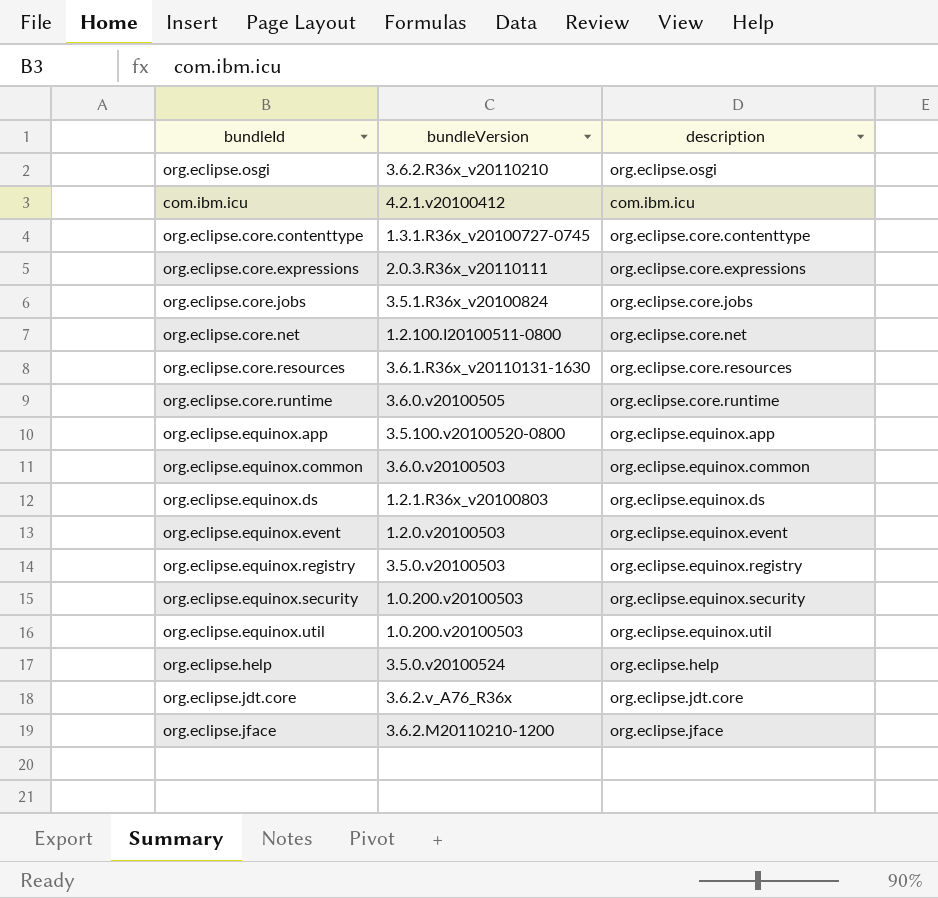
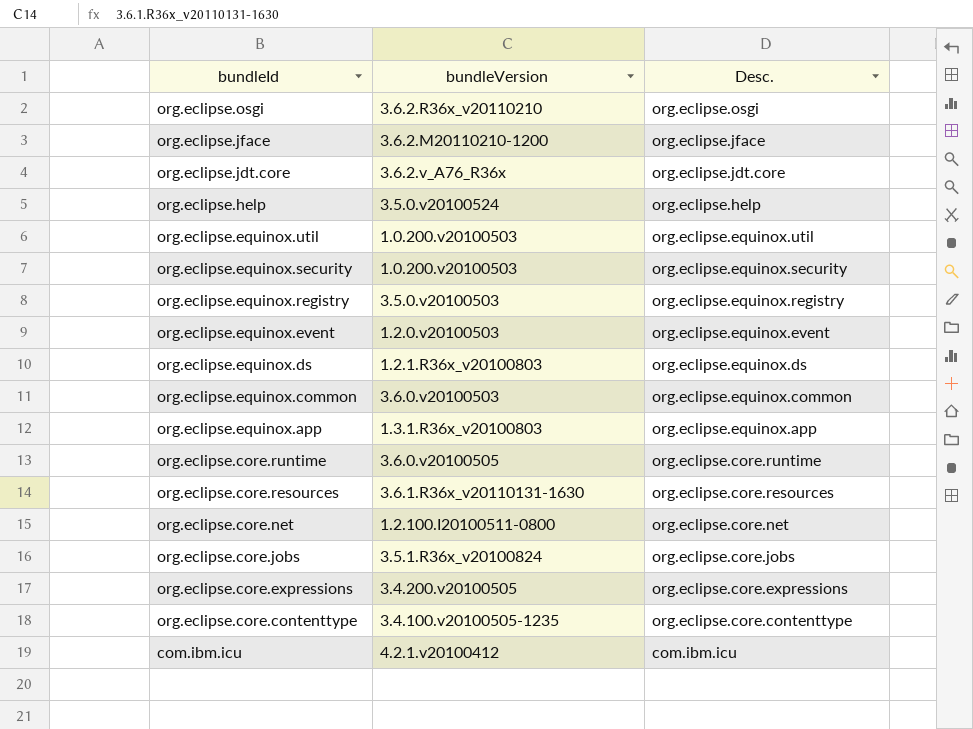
row order: none -> bundleId descending
column name: description -> Desc.
org.eclipse.equinox.app | bundleVersion: 3.5.100.v20100520-0800 -> 1.3.1.R36x_v20100803
org.eclipse.core.expressions | bundleVersion: 2.0.3.R36x_v20110111 -> 3.4.200.v20100505
org.eclipse.core.contenttype | bundleVersion: 1.3.1.R36x_v20100727-0745 -> 3.4.100.v20100505-1235

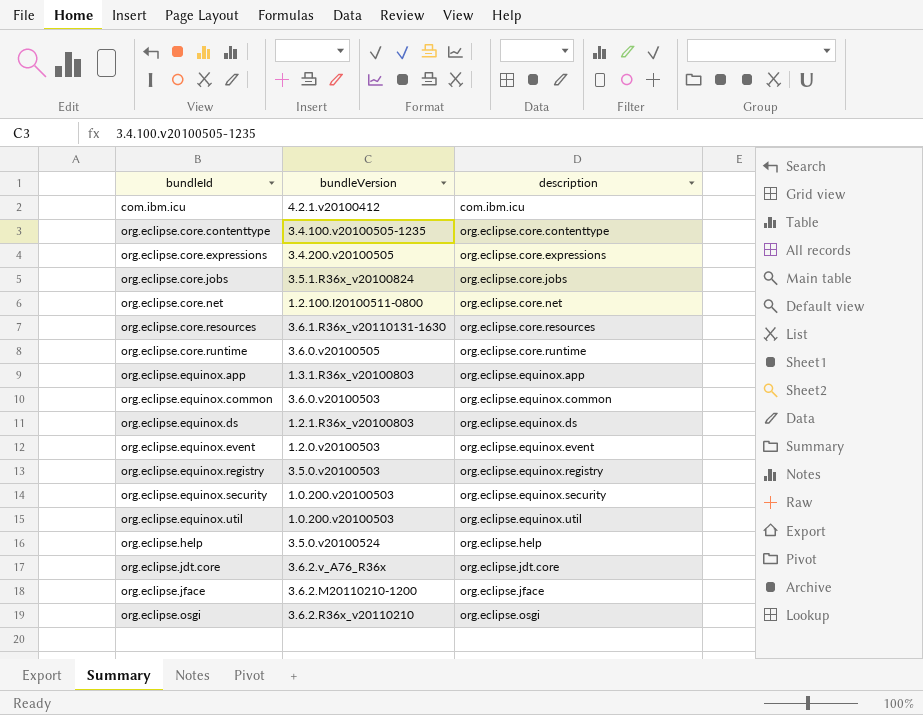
row order: bundleId descending -> bundleId ascending
column name: Desc. -> description

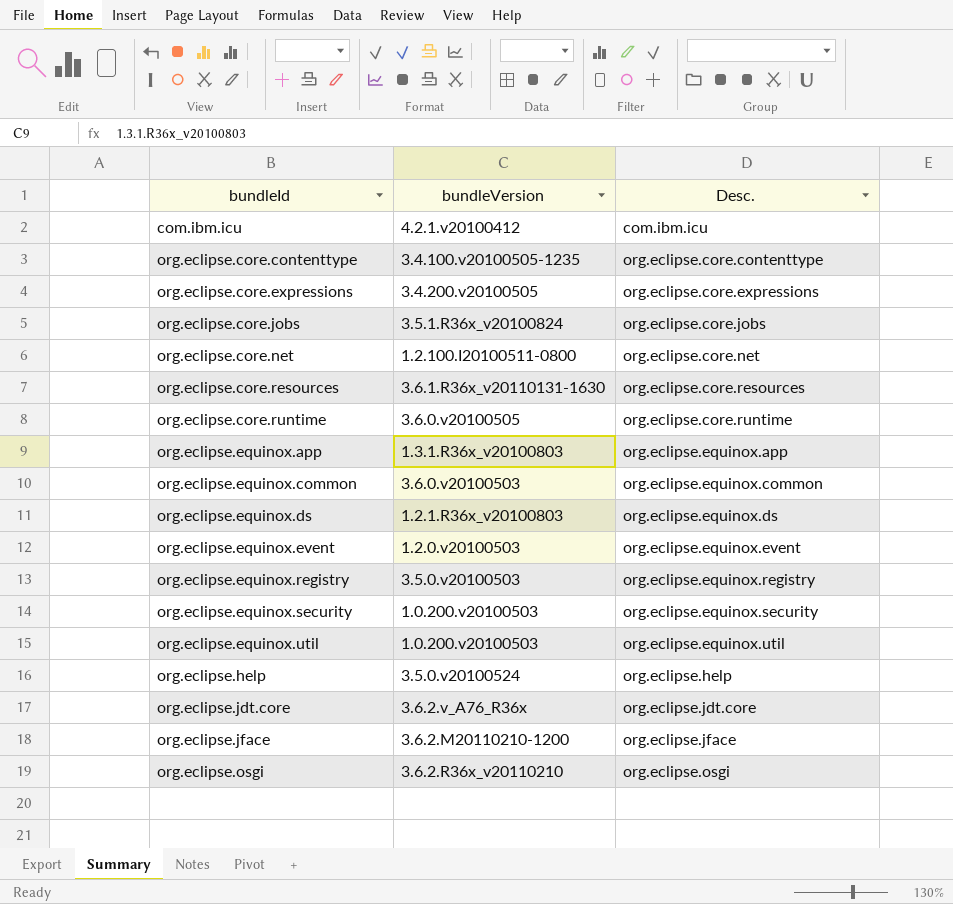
column name: description -> Desc.

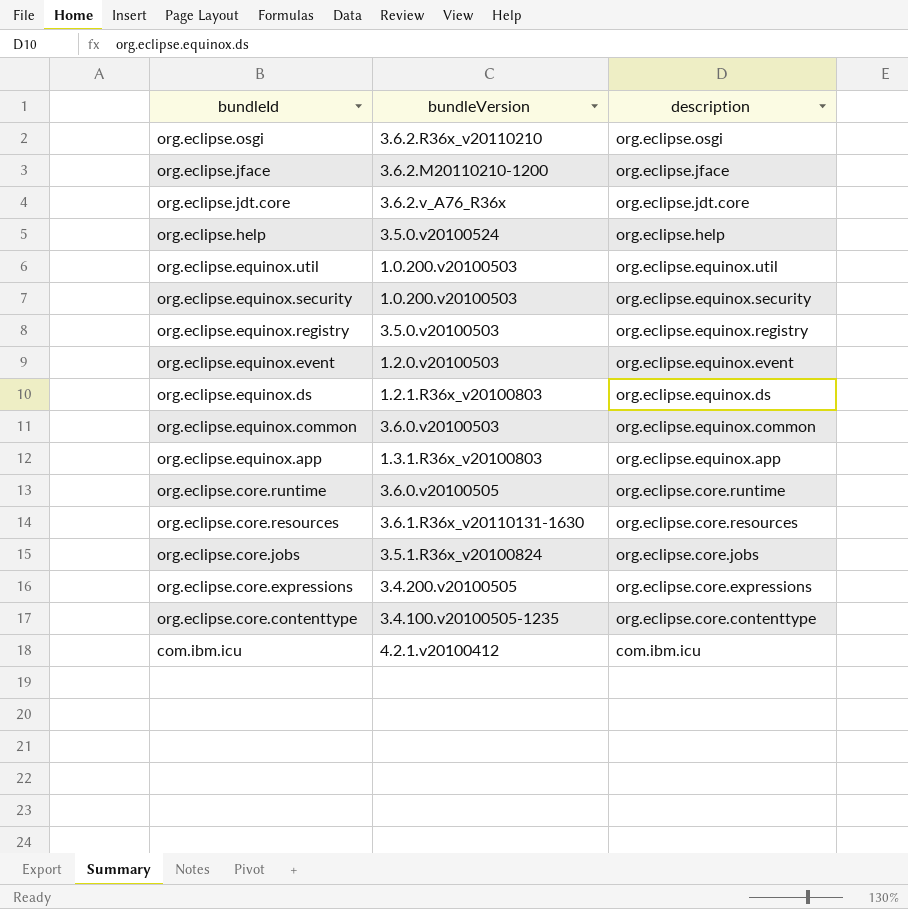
row order: bundleId ascending -> bundleId descending
column name: Desc. -> description
row org.eclipse.core.net: 1.2.100.I20100511-0800 | org.eclipse.core.net -> none

